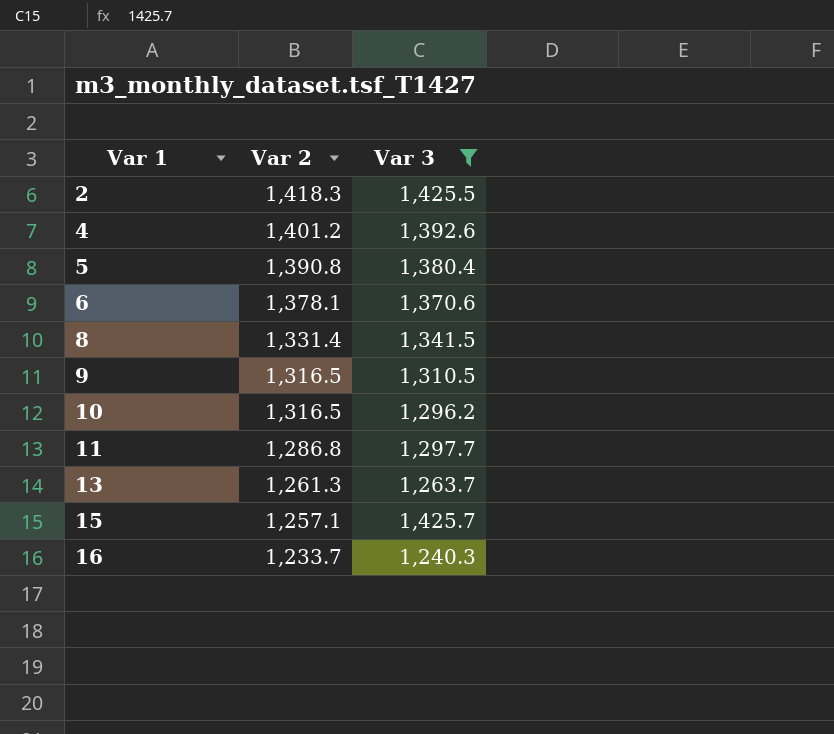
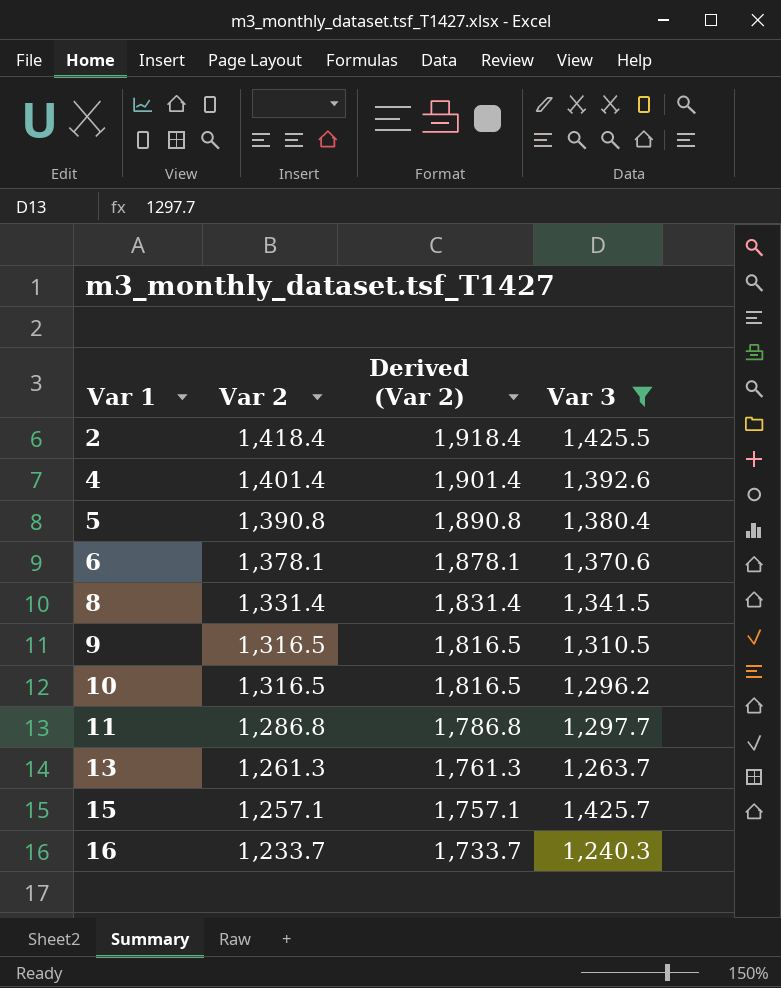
column Derived (Var 2) | formula: none -> [Var 2] + 500
2 | Var 2: 1,418.3 -> 1,418.4
4 | Var 2: 1,401.2 -> 1,401.4

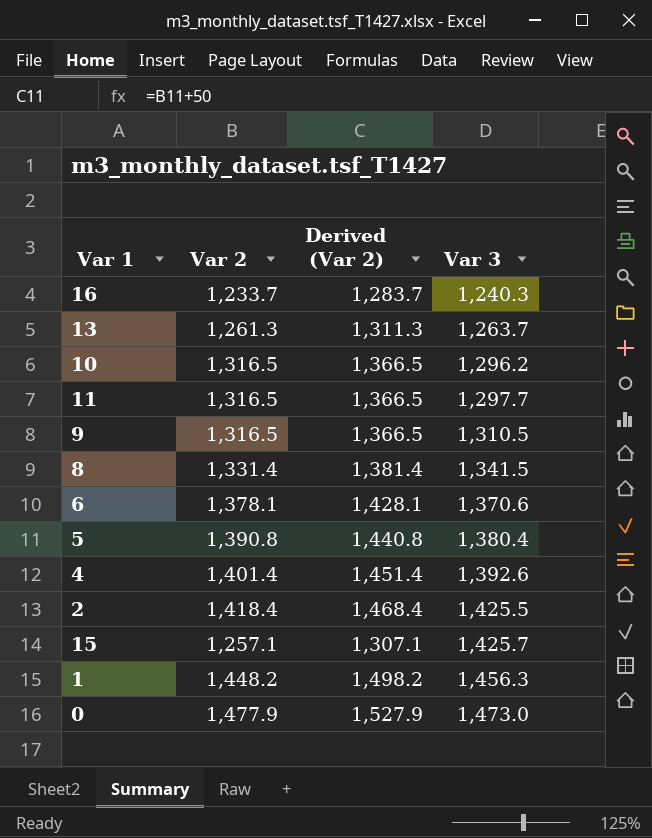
filter: Var 3 <= 1,425.7 -> none
row order: Var 1 ascending -> Var 3 ascending
column Derived (Var 2) | formula: [Var 2] + 500 -> [Var 2] + 50
11 | Var 2: 1,286.8 -> 1,316.5

